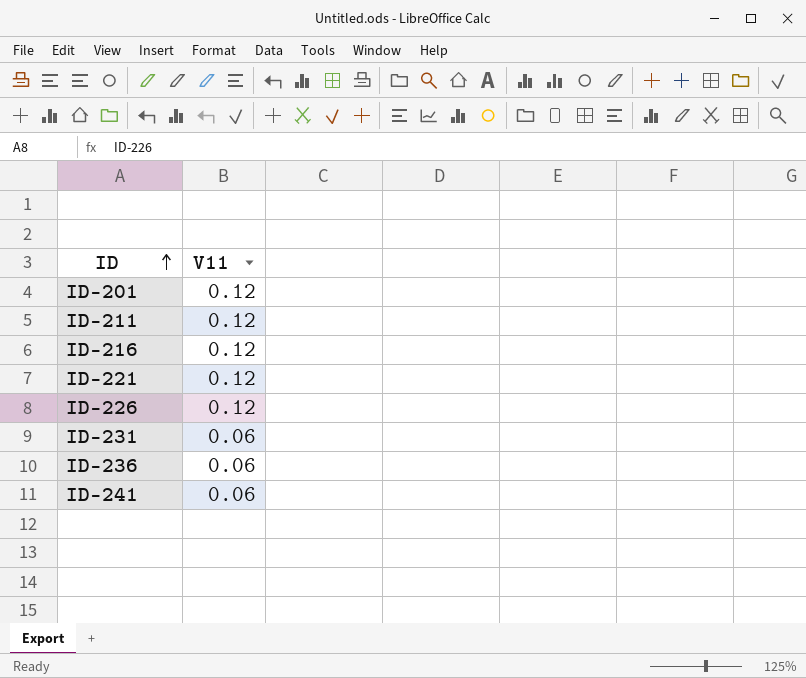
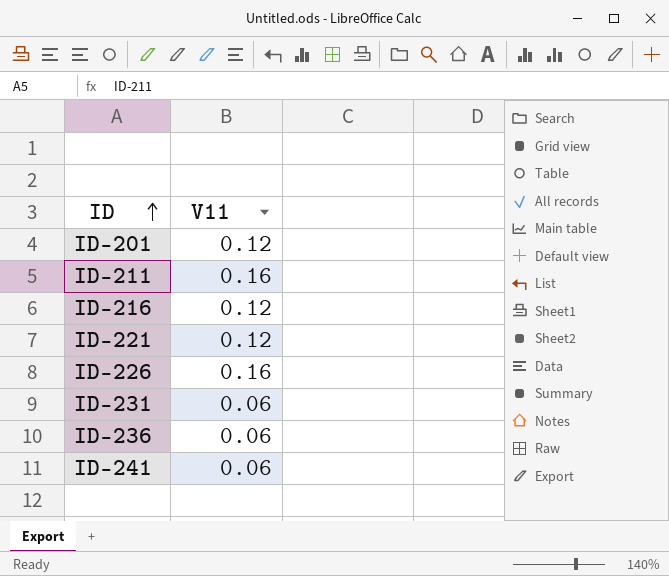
ID-211 | V11: 0.12 -> 0.16
ID-226 | V11: 0.12 -> 0.16

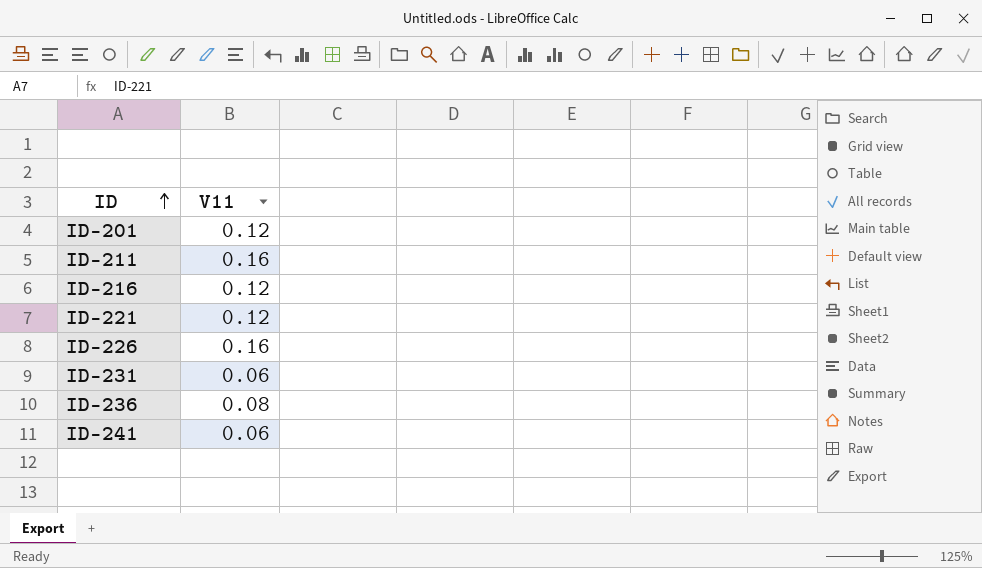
ID-236 | V11: 0.06 -> 0.08

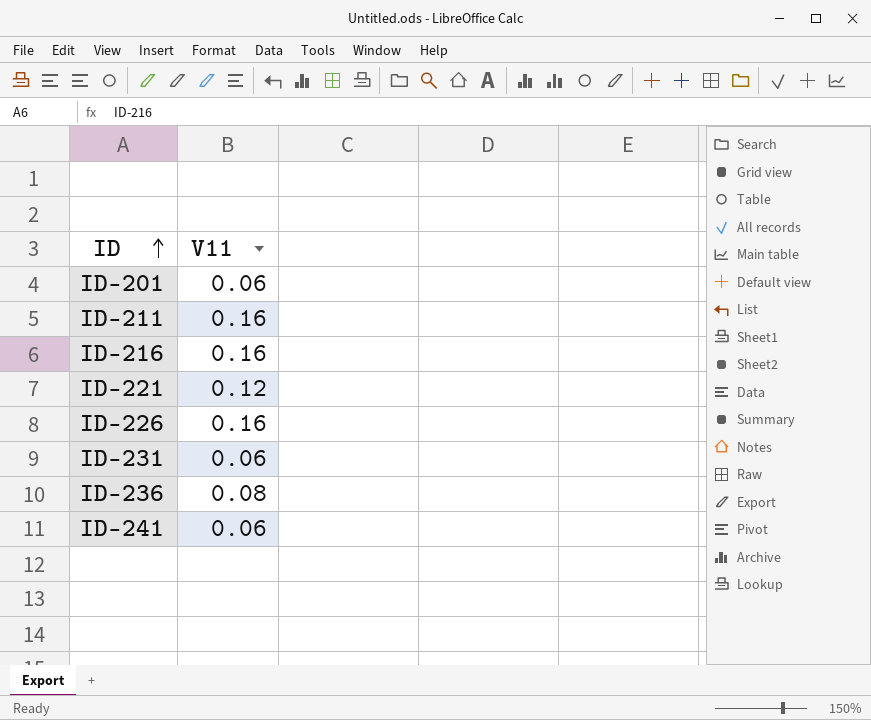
ID-201 | V11: 0.12 -> 0.06
ID-216 | V11: 0.12 -> 0.16

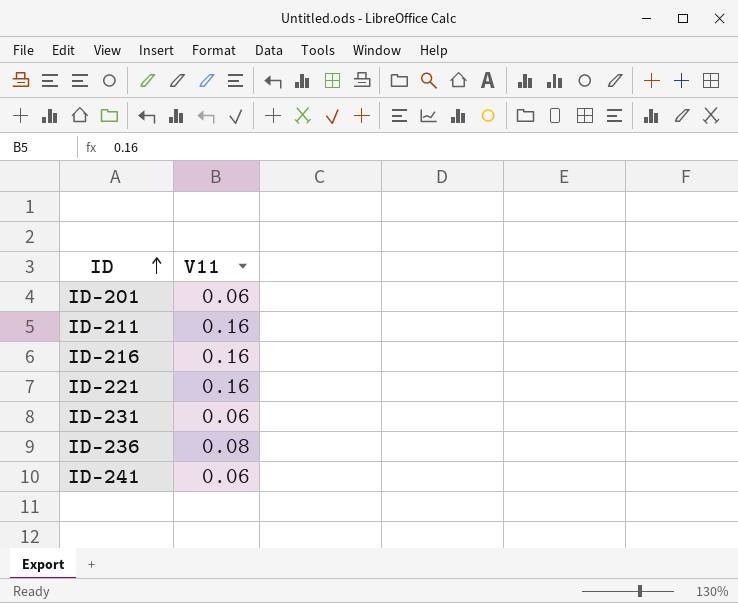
row ID-226: 0.16 -> none
ID-221 | V11: 0.12 -> 0.16

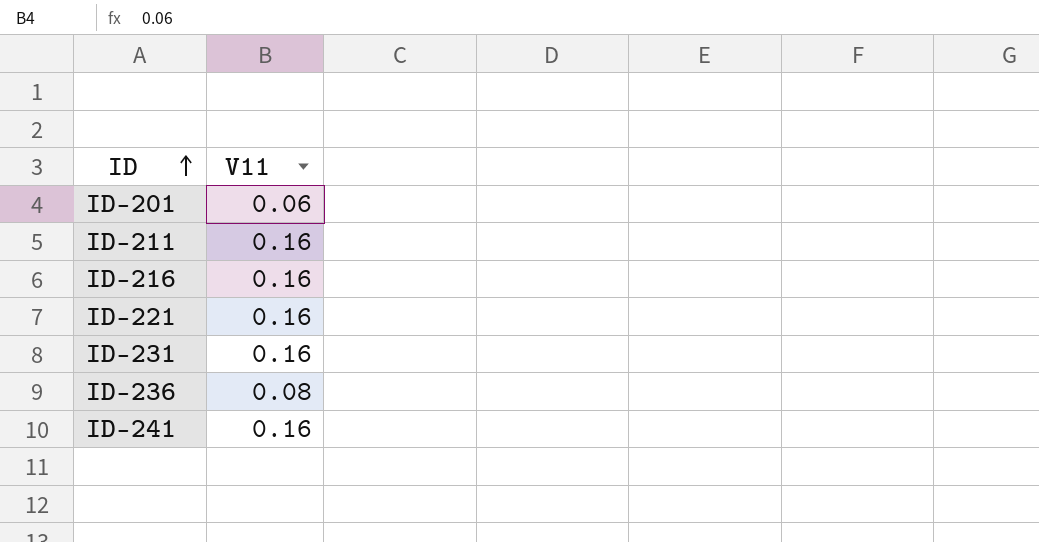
ID-231 | V11: 0.06 -> 0.16
ID-241 | V11: 0.06 -> 0.16

